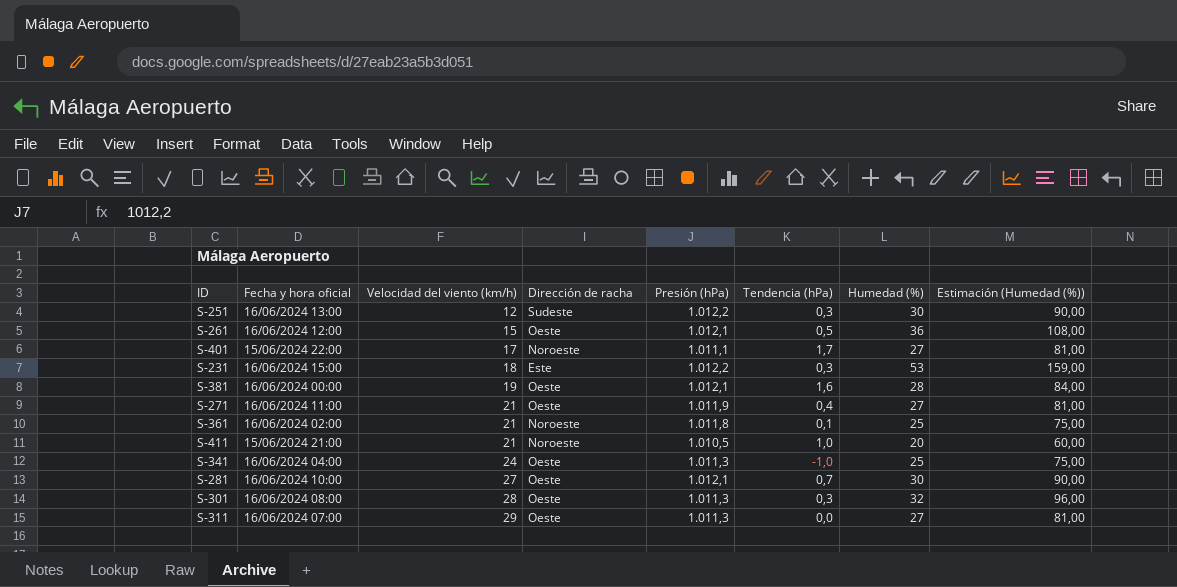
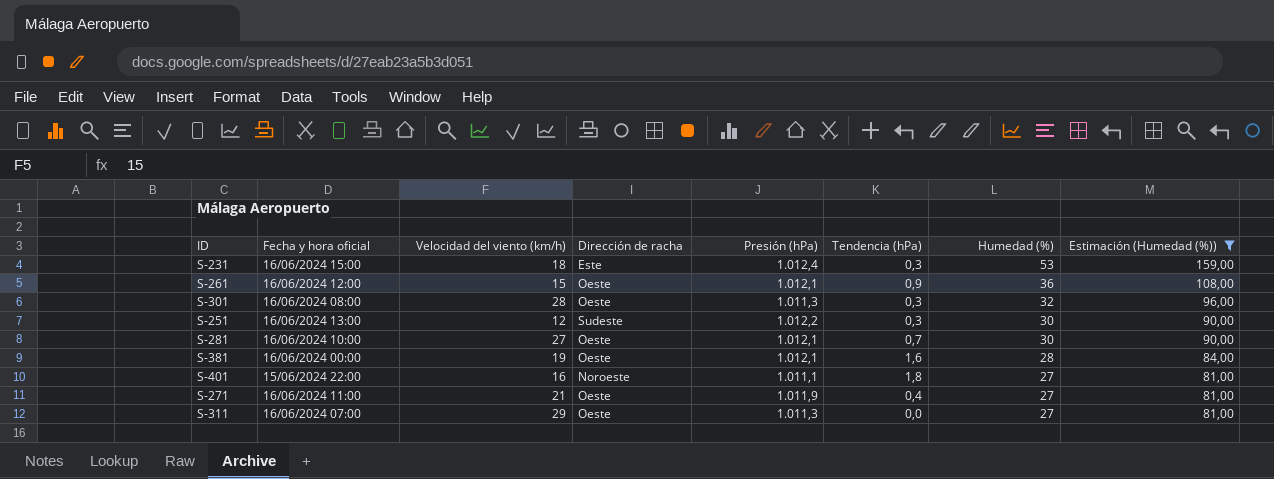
filter: none -> Estimación (Humedad (%)) >= 81,00
row order: Velocidad del viento (km/h) ascending -> Humedad (%) descending
S-231 | Presión (hPa): 1.012,2 -> 1.012,4
S-261 | Tendencia (hPa): 0,5 -> 0,9
S-401 | Velocidad del viento (km/h): 17 -> 16
S-401 | Tendencia (hPa): 1,7 -> 1,8

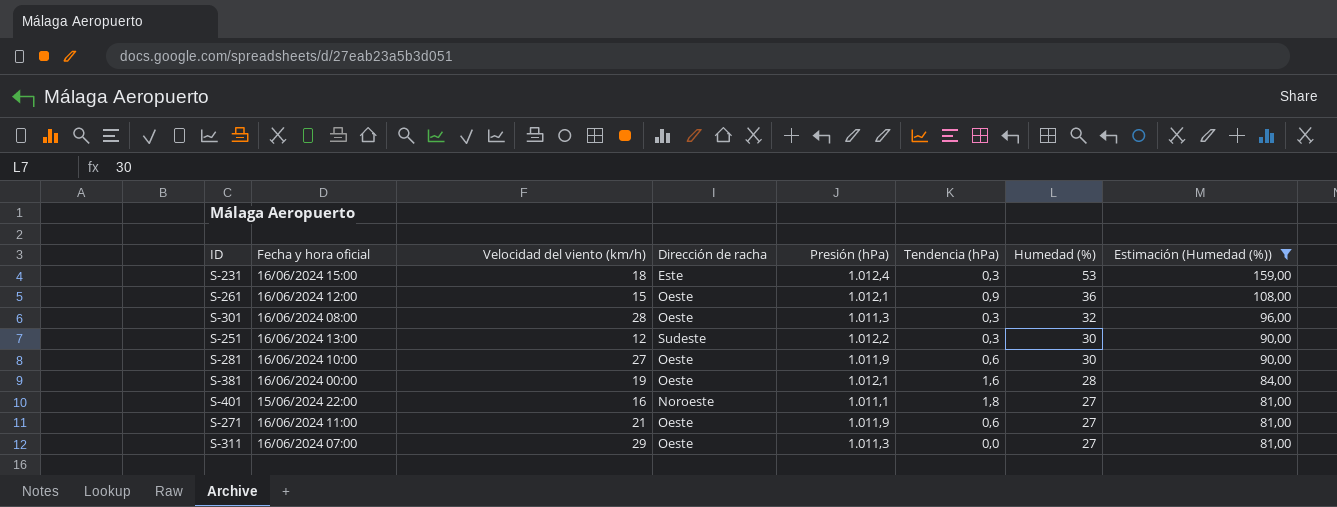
S-281 | Presión (hPa): 1.012,1 -> 1.011,9
S-281 | Tendencia (hPa): 0,7 -> 0,6
S-271 | Tendencia (hPa): 0,4 -> 0,6

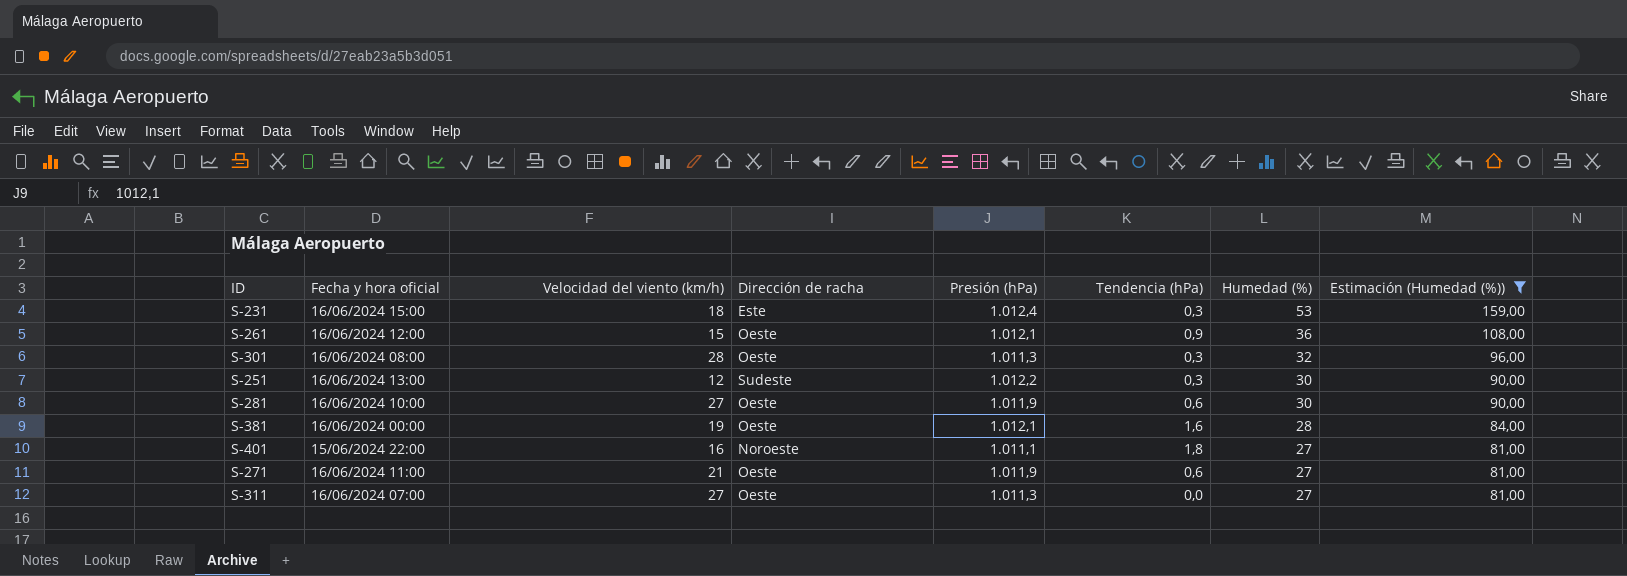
S-311 | Velocidad del viento (km/h): 29 -> 27

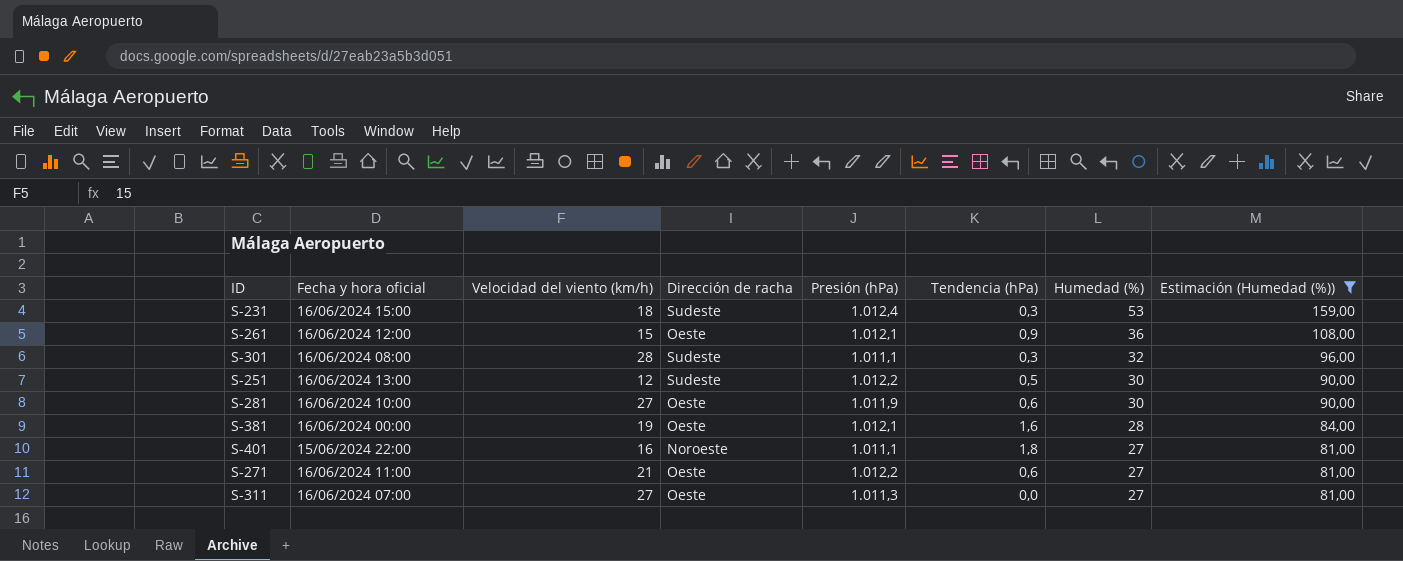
S-231 | Dirección de racha: Este -> Sudeste
S-301 | Dirección de racha: Oeste -> Sudeste
S-301 | Presión (hPa): 1.011,3 -> 1.011,1
S-251 | Tendencia (hPa): 0,3 -> 0,5
S-271 | Presión (hPa): 1.011,9 -> 1.012,2

